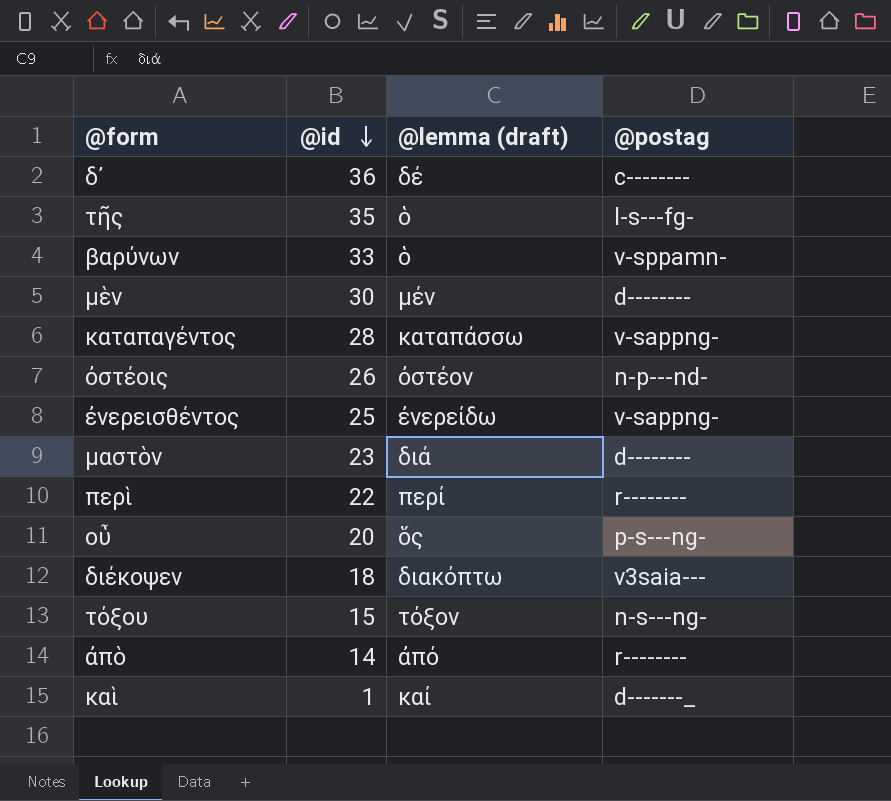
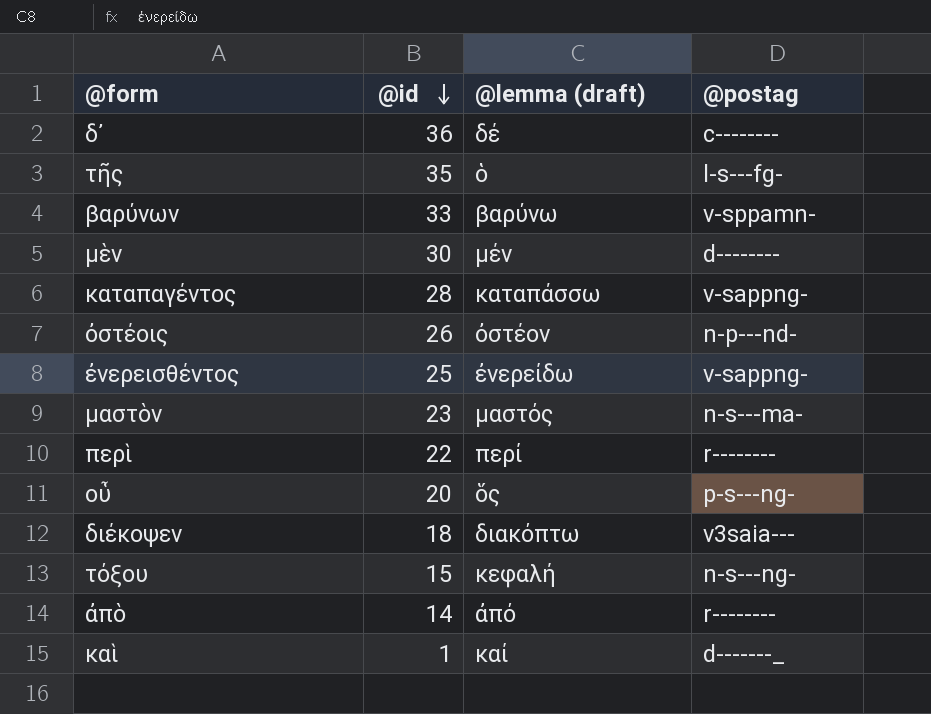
βαρύνων | @lemma (draft): ὁ -> βαρύνω
μαστὸν | @lemma (draft): διά -> μαστός
μαστὸν | @postag: d-------- -> n-s---ma-
τόξου | @lemma (draft): τόξον -> κεφαλή

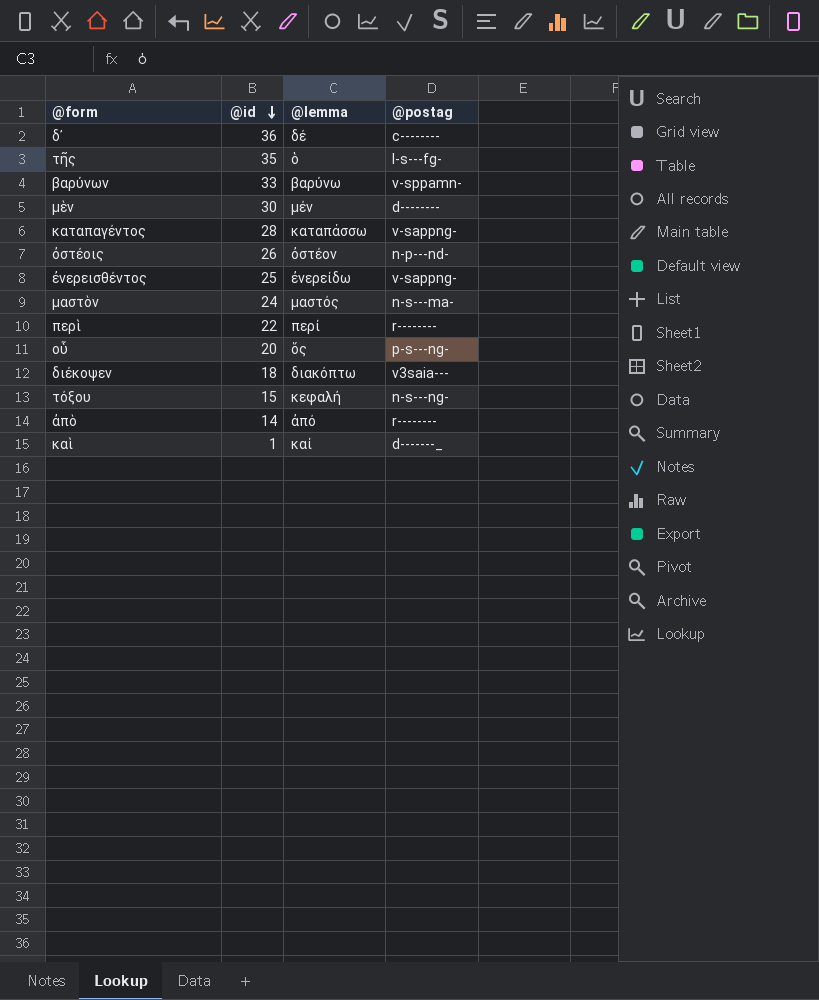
column name: @lemma (draft) -> @lemma
μαστὸν | @id: 23 -> 24

